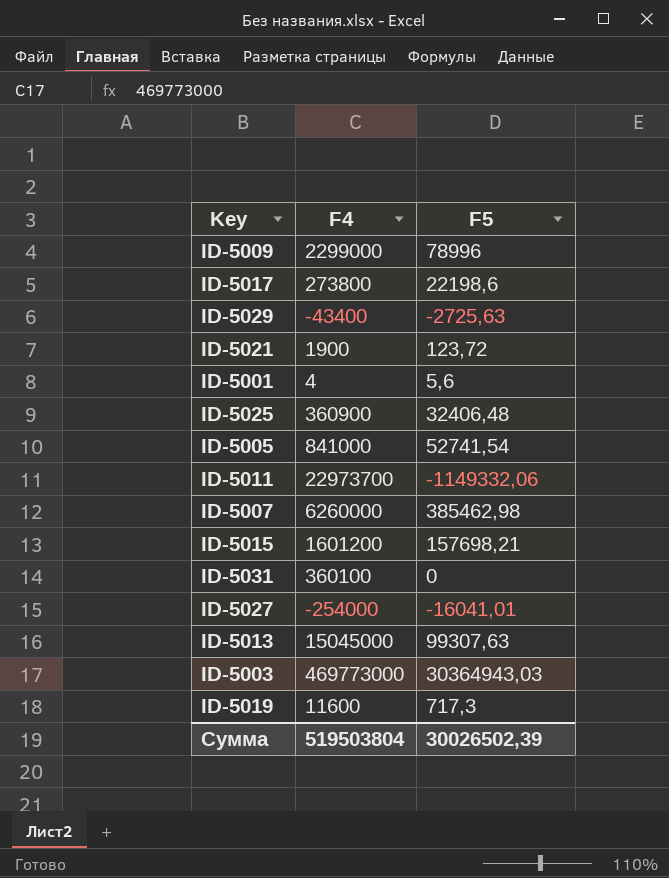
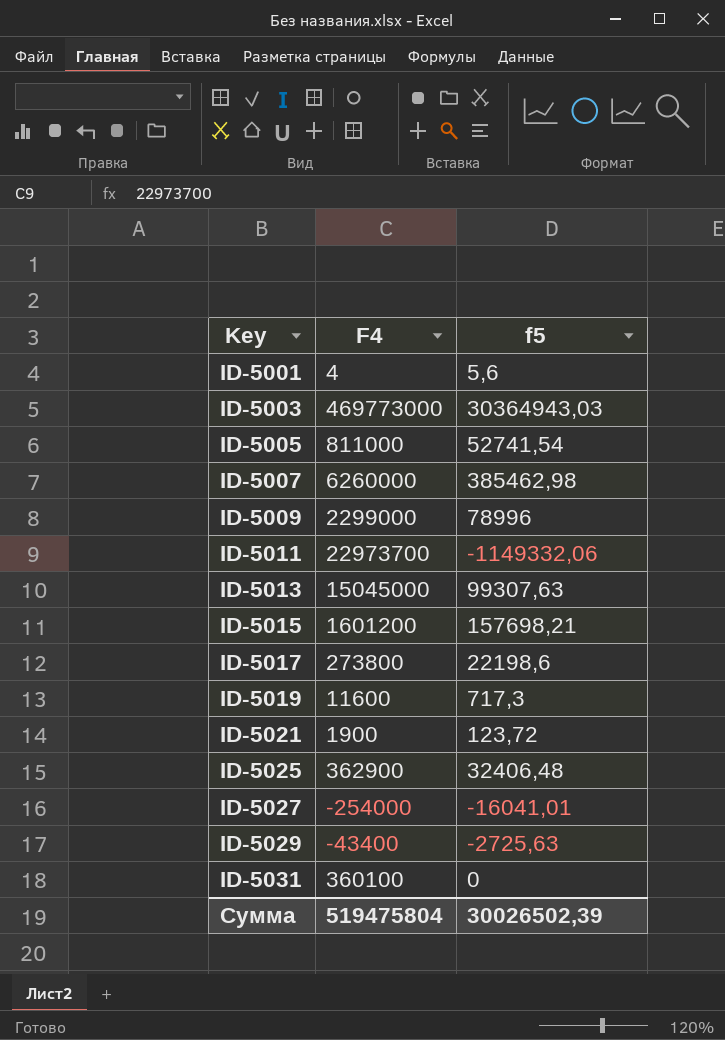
row order: none -> Key ascending
column name: F5 -> f5
ID-5005 | F4: 841000 -> 811000
ID-5025 | F4: 360900 -> 362900
Сумма | F4: 519503804 -> 519475804

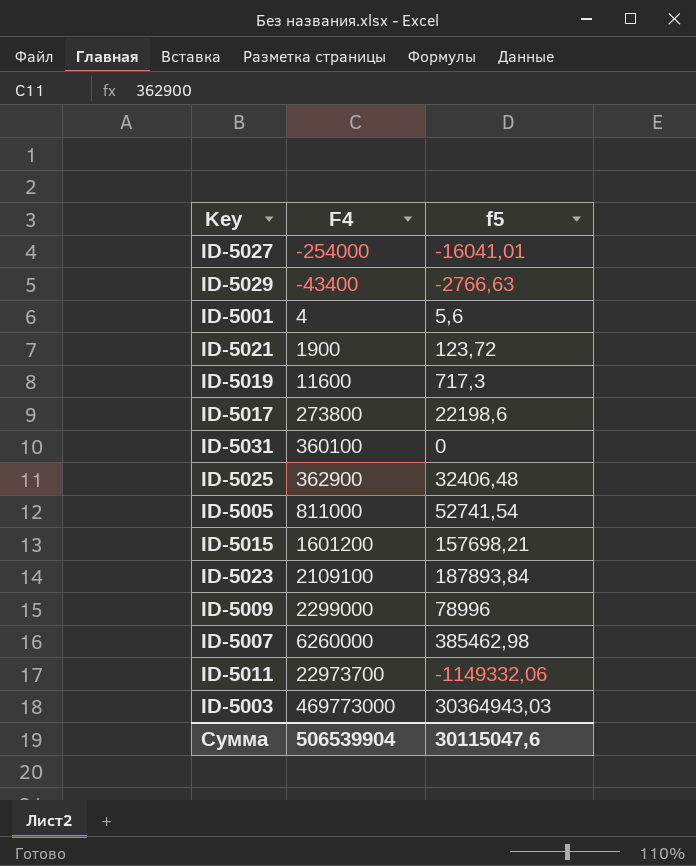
row order: Key ascending -> F4 ascending
row ID-5013: 15045000 | 99307,63 -> none
ID-5029 | f5: -2725,63 -> -2766,63
row ID-5023: none -> 2109100 | 187893,84
Сумма | F4: 519475804 -> 506539904
Сумма | f5: 30026502,39 -> 30115047,6

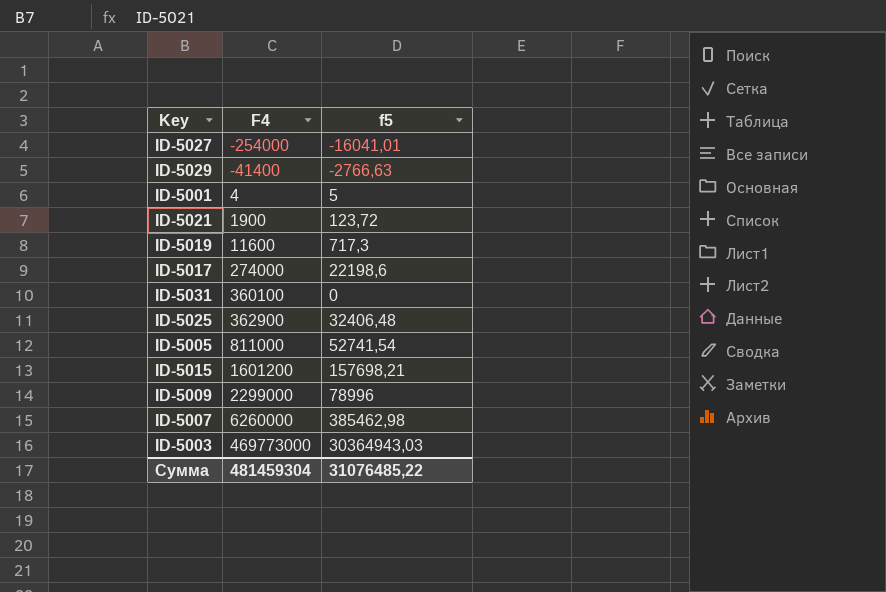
row ID-5023: 2109100 | 187893,84 -> none
row ID-5011: 22973700 | -1149332,06 -> none
ID-5029 | F4: -43400 -> -41400
ID-5001 | f5: 5,6 -> 5
ID-5017 | F4: 273800 -> 274000
Сумма | F4: 506539904 -> 481459304
Сумма | f5: 30115047,6 -> 31076485,22

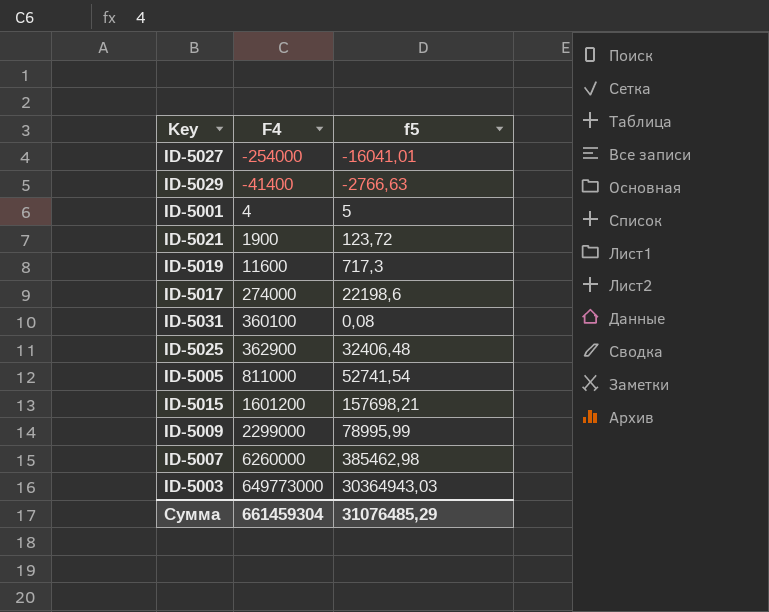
ID-5031 | f5: 0 -> 0,08
ID-5009 | f5: 78996 -> 78995,99
ID-5003 | F4: 469773000 -> 649773000
Сумма | F4: 481459304 -> 661459304
Сумма | f5: 31076485,22 -> 31076485,29

